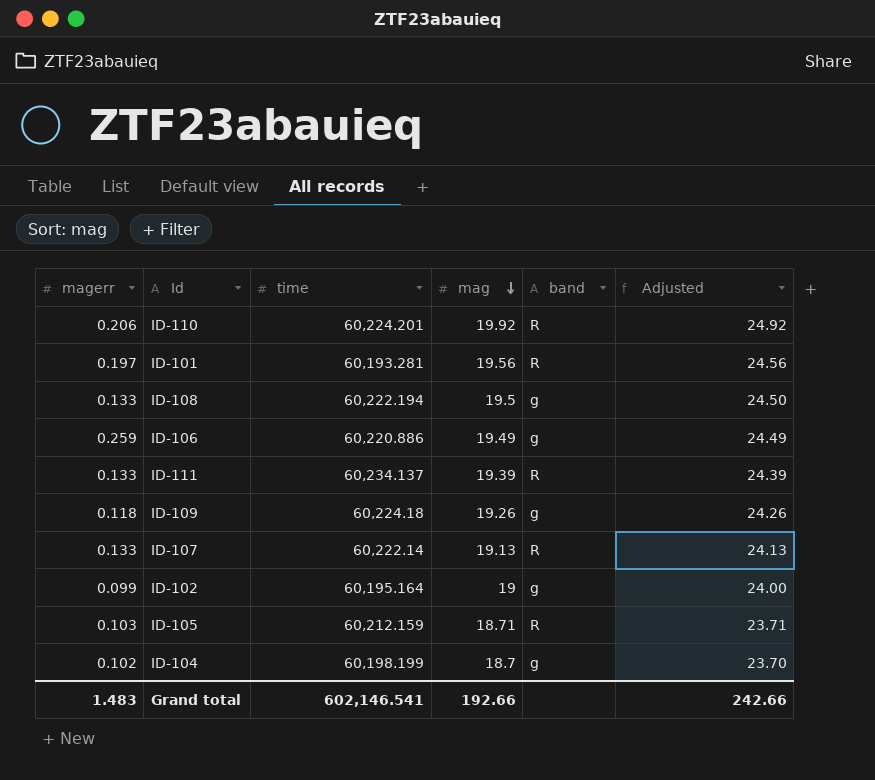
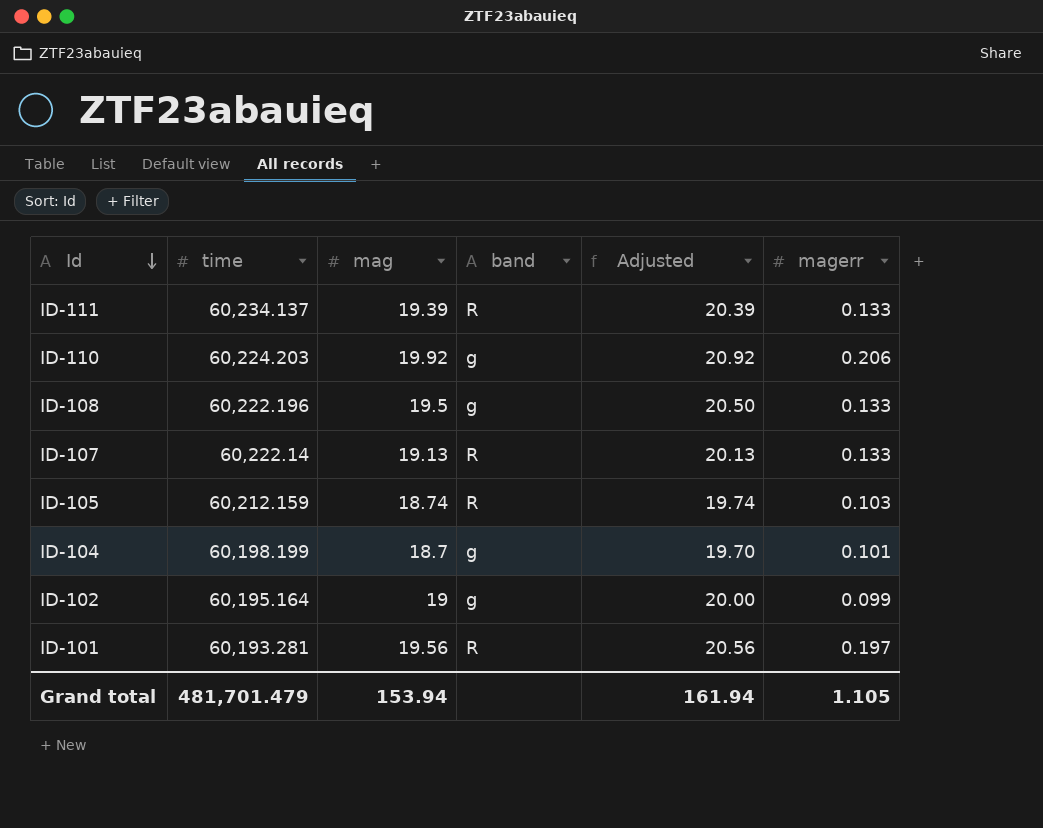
row order: mag descending -> Id descending
column Adjusted | formula: [mag] + 5 -> [mag] + 1
column magerr | position: 1 -> 6
row ID-106: 0.259 | 60,220.886 | 19.49 | g | 24.49 -> none
row ID-109: 0.118 | 60,224.18 | 19.26 | g | 24.26 -> none
ID-110 | time: 60,224.201 -> 60,224.203
ID-110 | band: R -> g
ID-108 | time: 60,222.194 -> 60,222.196
ID-105 | mag: 18.71 -> 18.74
ID-104 | magerr: 0.102 -> 0.101
Grand total | time: 602,146.541 -> 481,701.479
Grand total | mag: 192.66 -> 153.94
Grand total | Adjusted: 242.66 -> 161.94
Grand total | magerr: 1.483 -> 1.105

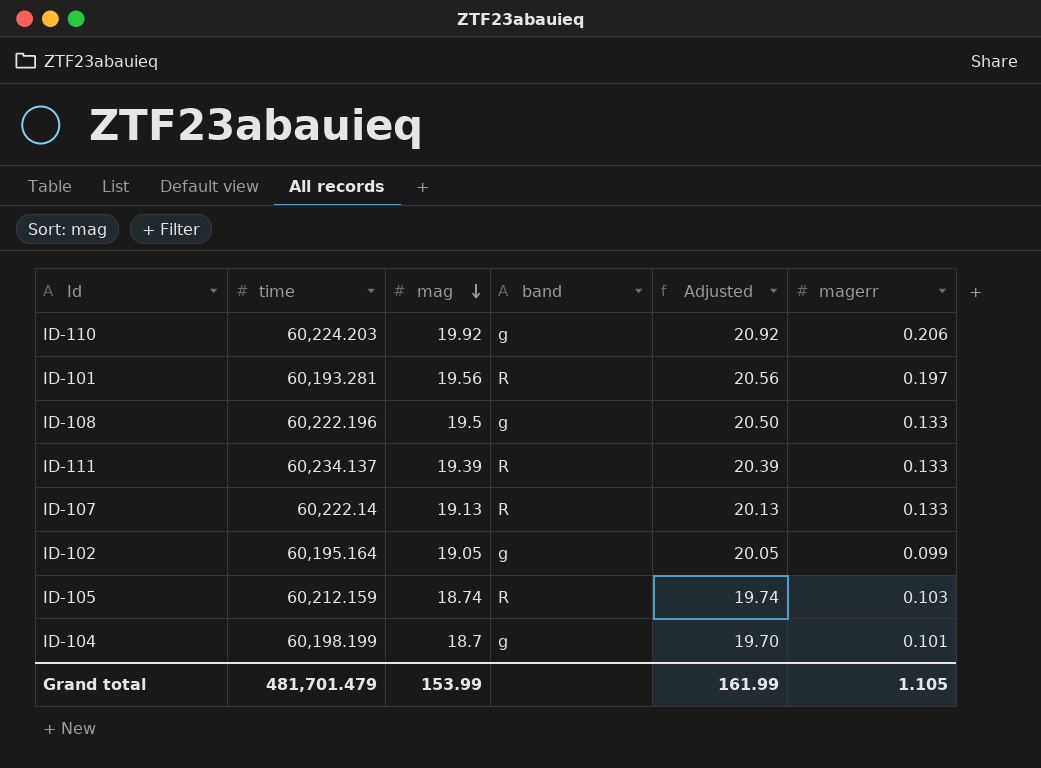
row order: Id descending -> mag descending
ID-102 | mag: 19 -> 19.05
ID-102 | Adjusted: 20.00 -> 20.05
Grand total | mag: 153.94 -> 153.99
Grand total | Adjusted: 161.94 -> 161.99

